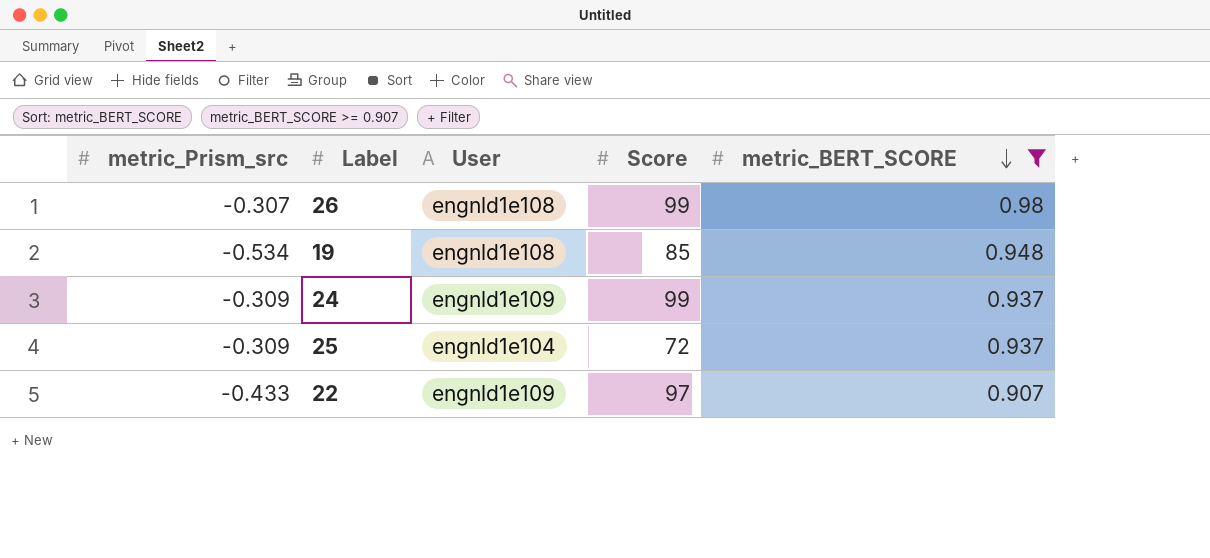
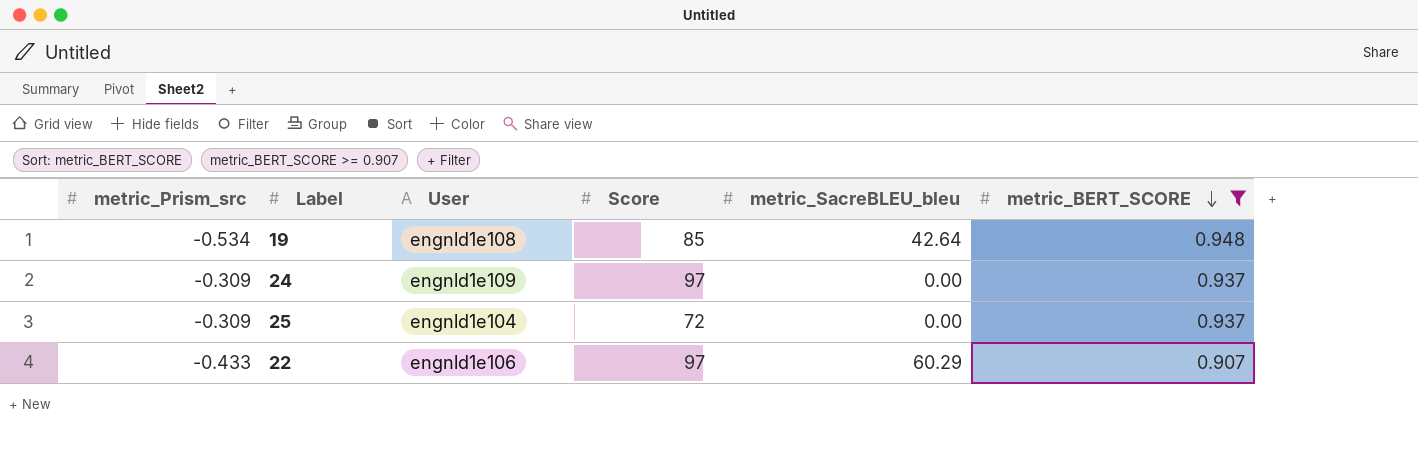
column metric_SacreBLEU_bleu | position: none -> 5
row 26: -0.307 | engnld1e108 | 99 | 0.98 -> none
24 | Score: 99 -> 97
22 | User: engnld1e109 -> engnld1e106

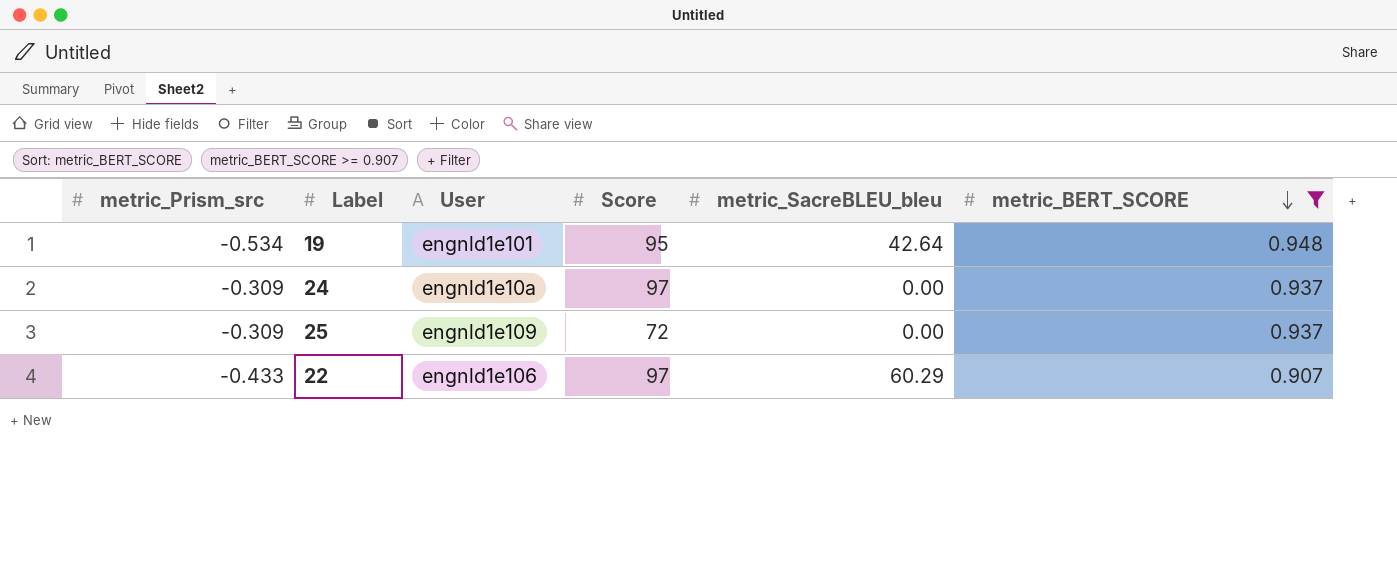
19 | User: engnld1e108 -> engnld1e101
19 | Score: 85 -> 95
24 | User: engnld1e109 -> engnld1e10a
25 | User: engnld1e104 -> engnld1e109

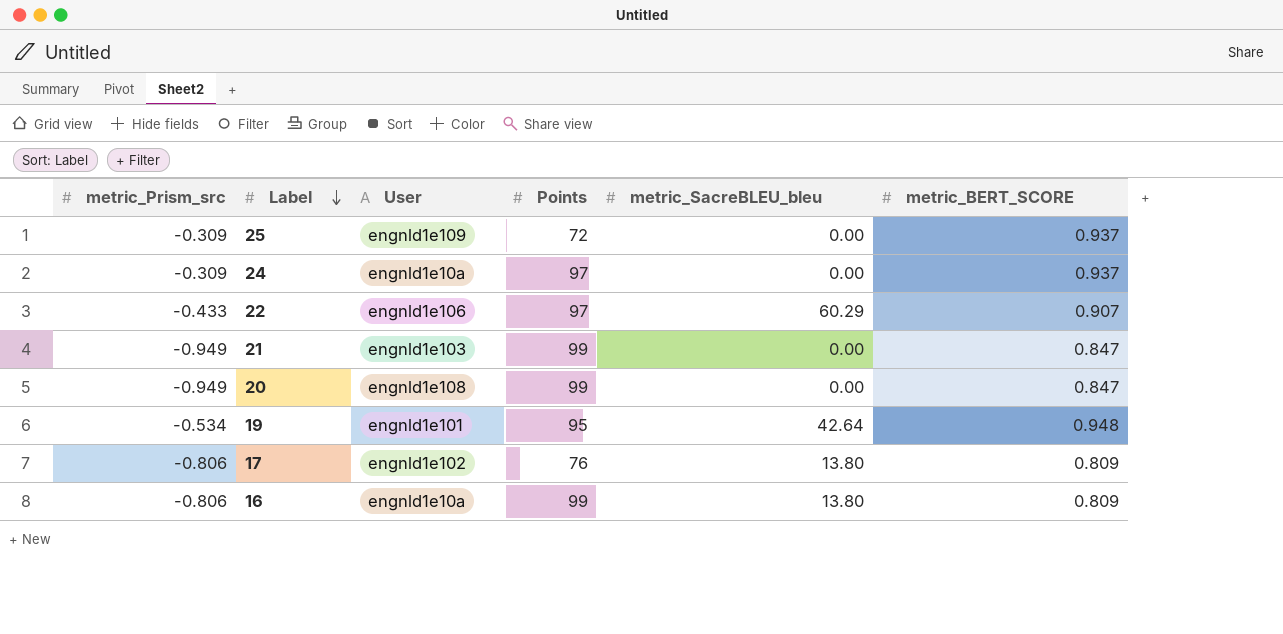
filter: metric_BERT_SCORE >= 0.907 -> none
row order: metric_BERT_SCORE descending -> Label descending
column name: Score -> Points

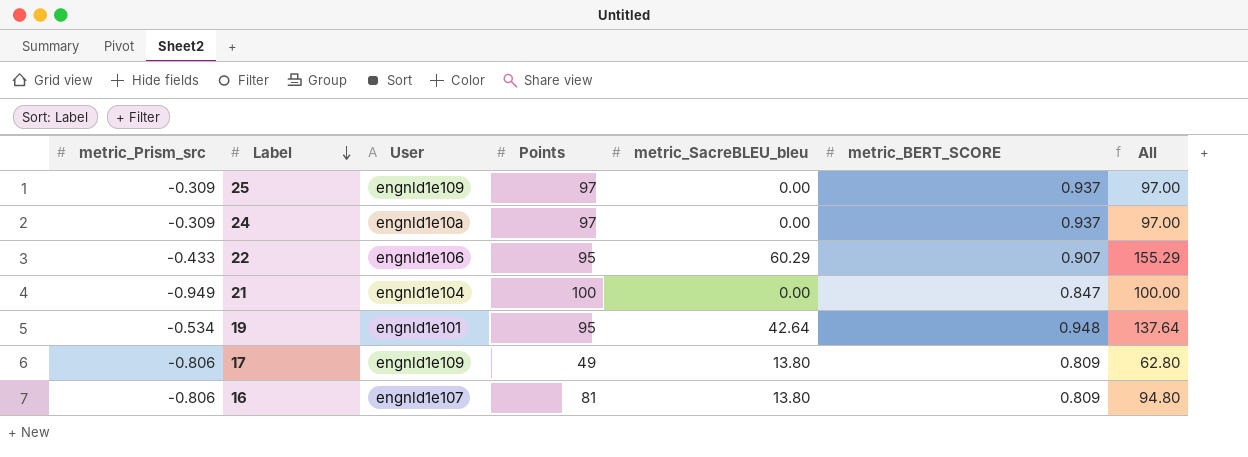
column All | formula: none -> [Points] + [metric_SacreBLEU_bleu]
row 20: -0.949 | engnld1e108 | 99 | 0.00 | 0.847 -> none
25 | Points: 72 -> 97
22 | Points: 97 -> 95
21 | User: engnld1e103 -> engnld1e104
21 | Points: 99 -> 100
17 | User: engnld1e102 -> engnld1e109
17 | Points: 76 -> 49
16 | User: engnld1e10a -> engnld1e107
16 | Points: 99 -> 81

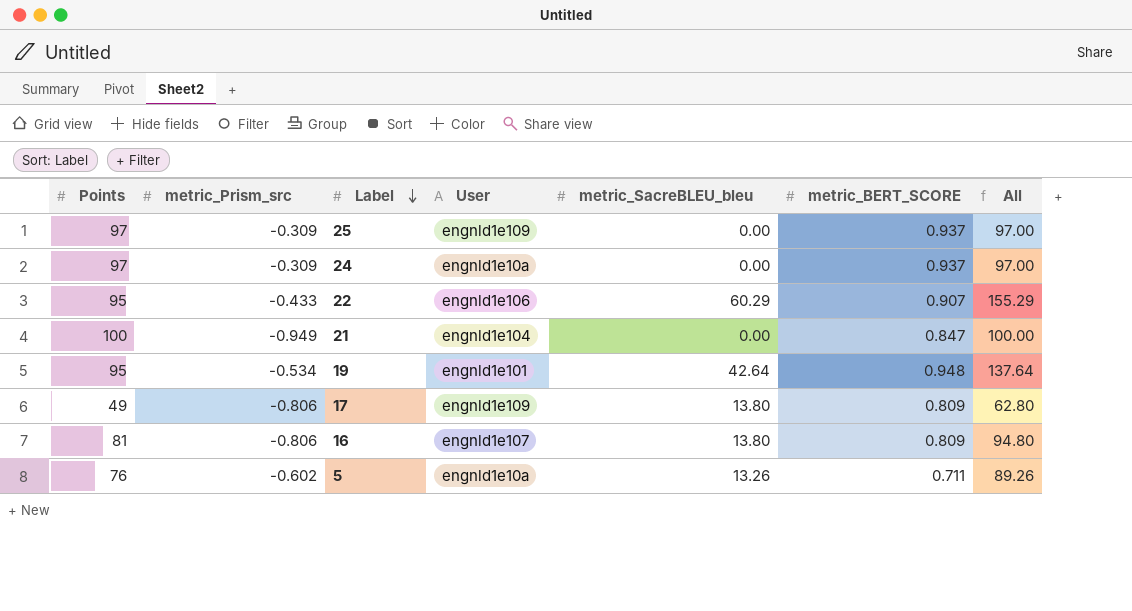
column Points | position: 4 -> 1
row 5: none -> 76 | -0.602 | engnld1e10a | 13.26 | 0.711 | 89.26

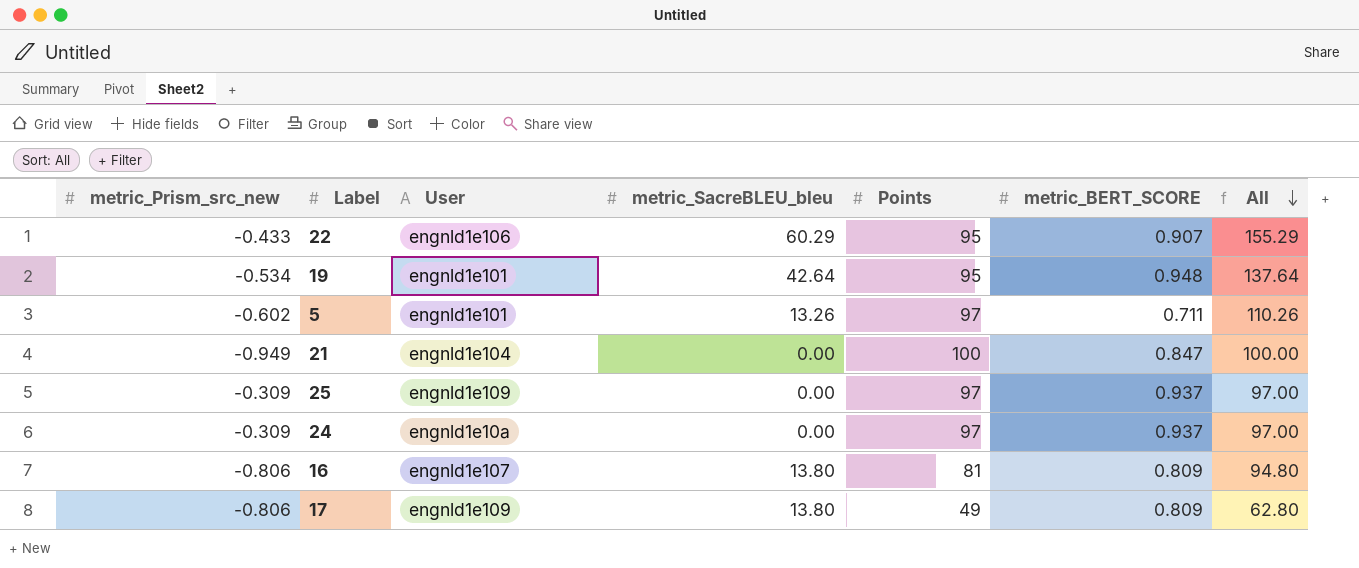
row order: Label descending -> All descending
column name: metric_Prism_src -> metric_Prism_src_new
column Points | position: 1 -> 5
5 | User: engnld1e10a -> engnld1e101
5 | Points: 76 -> 97
5 | All: 89.26 -> 110.26

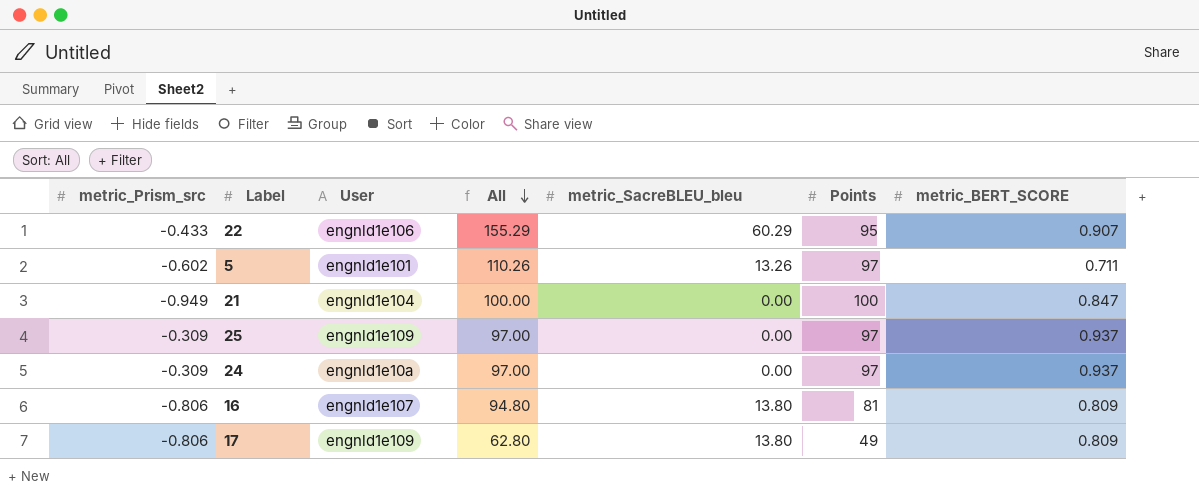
column name: metric_Prism_src_new -> metric_Prism_src
column All | position: 7 -> 4
row 19: -0.534 | engnld1e101 | 42.64 | 95 | 0.948 | 137.64 -> none

